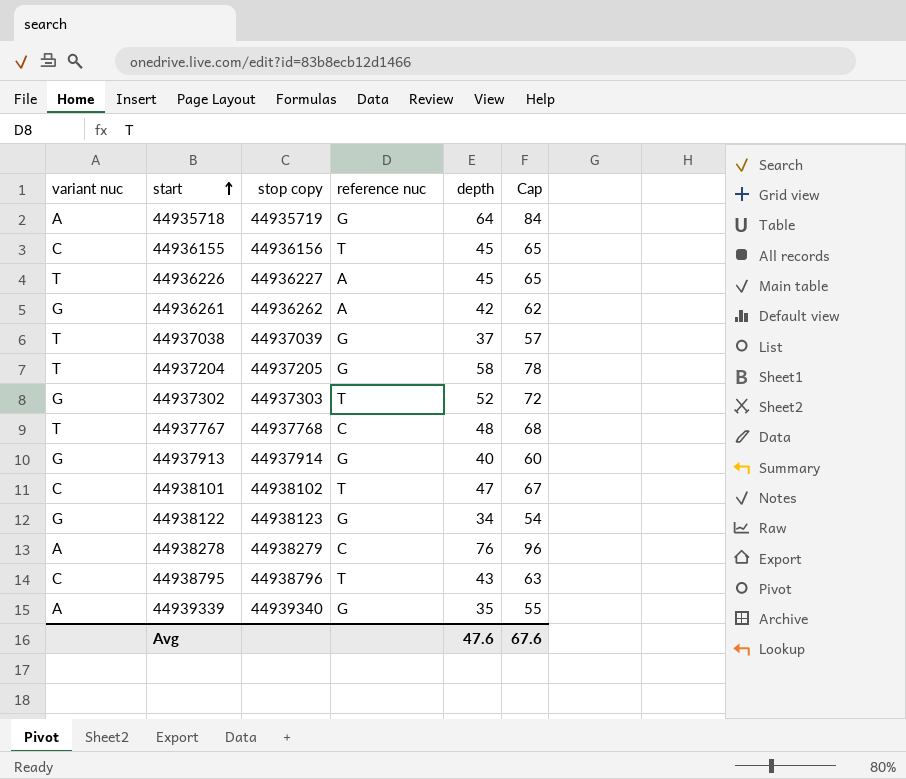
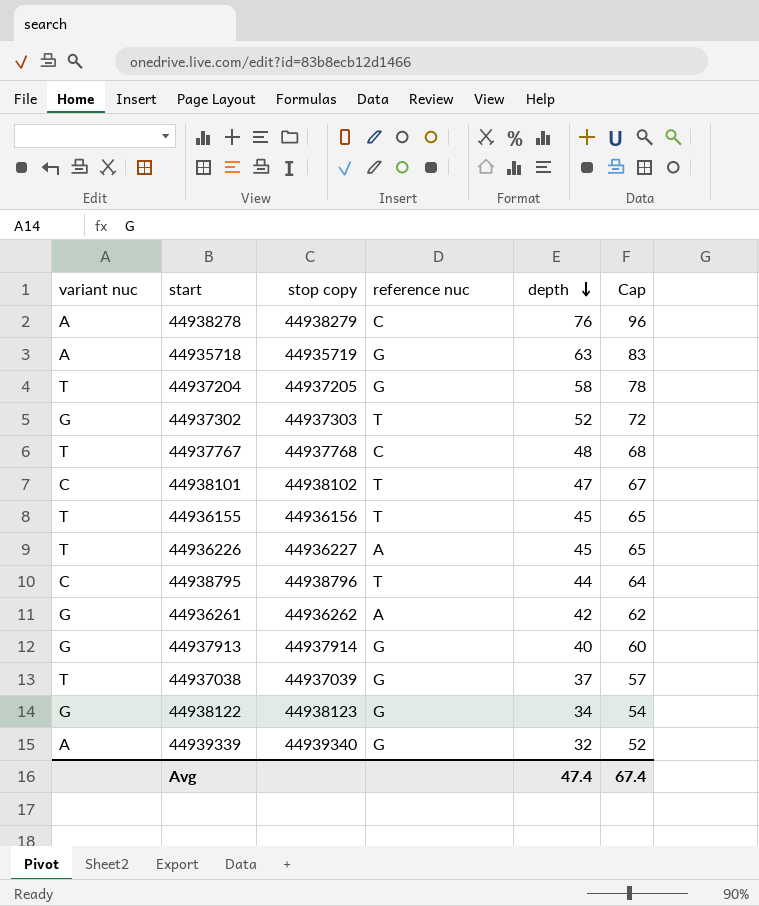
row order: start ascending -> depth descending
44935718 | depth: 64 -> 63
44935718 | Cap: 84 -> 83
44936155 | variant nuc: C -> T
44938795 | depth: 43 -> 44
44938795 | Cap: 63 -> 64
44939339 | depth: 35 -> 32
44939339 | Cap: 55 -> 52
Avg | depth: 47.6 -> 47.4
Avg | Cap: 67.6 -> 67.4

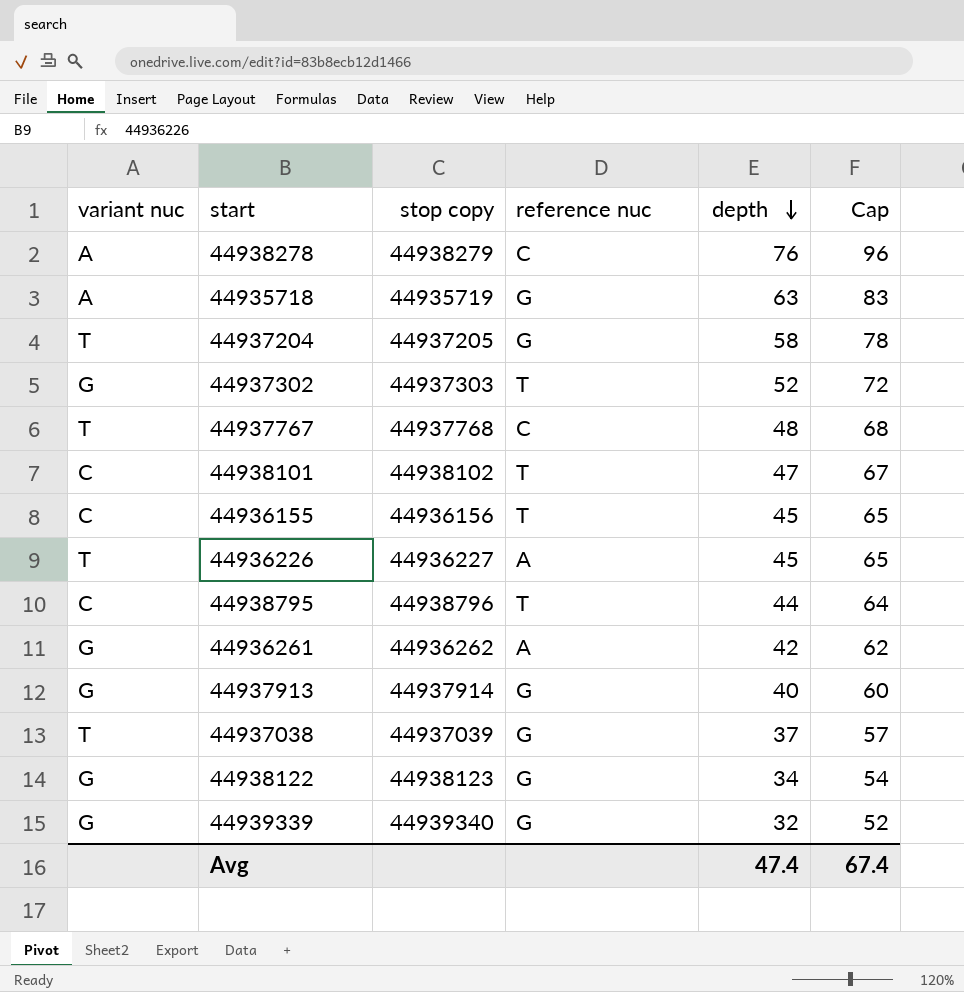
44936155 | variant nuc: T -> C
44939339 | variant nuc: A -> G

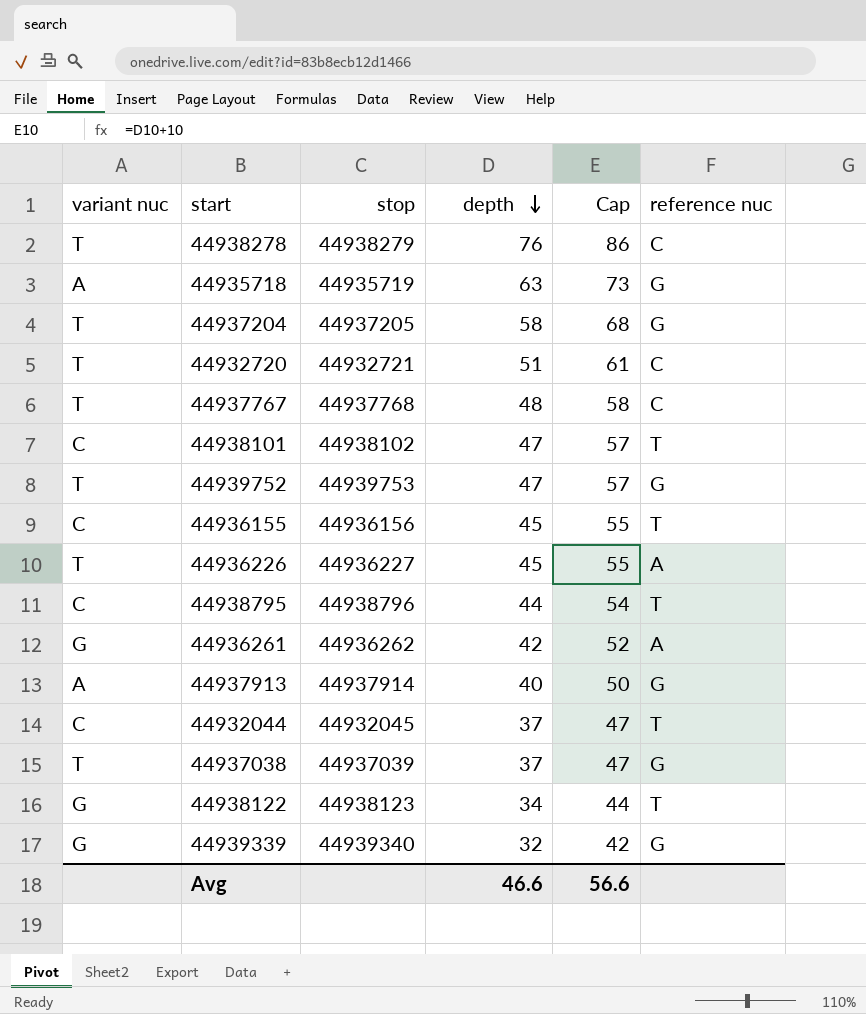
column name: stop copy -> stop
column Cap | formula: [depth] + 20 -> [depth] + 10
column reference nuc | position: 4 -> 6
row 44937302: G | 44937303 | T | 52 | 72 -> none
44938278 | variant nuc: A -> T
row 44932720: none -> T | 44932721 | 51 | 61 | C
row 44939752: none -> T | 44939753 | 47 | 57 | G
44937913 | variant nuc: G -> A
row 44932044: none -> C | 44932045 | 37 | 47 | T
44938122 | reference nuc: G -> T
Avg | depth: 47.4 -> 46.6
Avg | Cap: 67.4 -> 56.6

